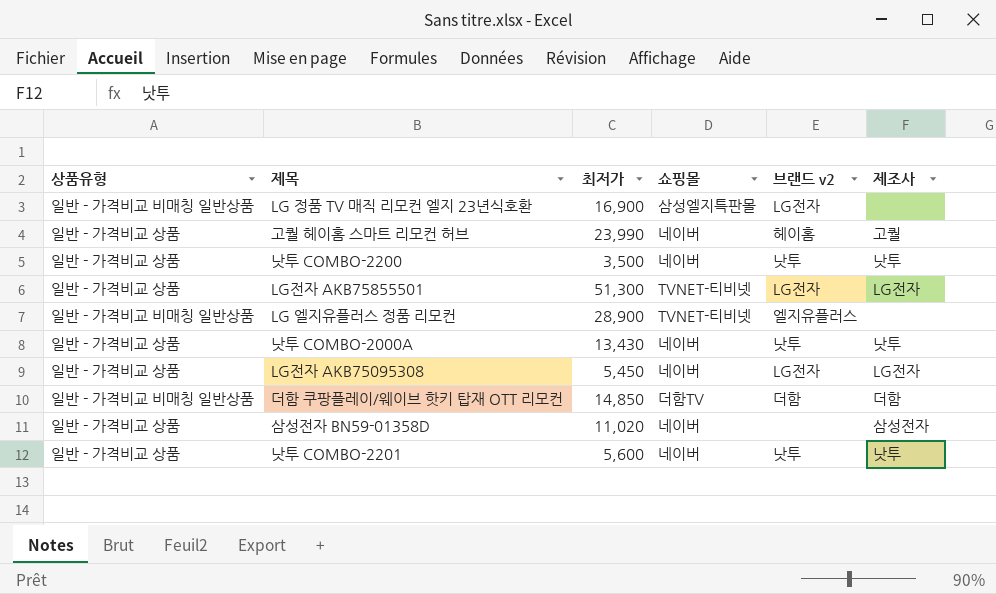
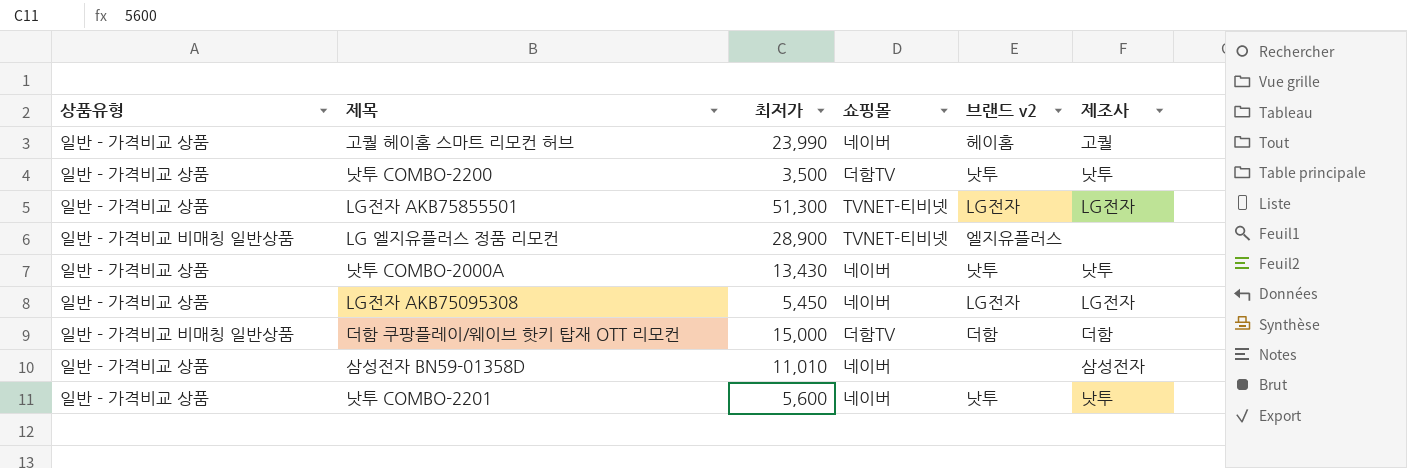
row LG 정품 TV 매직 리모컨 엘지 23년식호환: 일반 - 가격비교 비매칭 일반상품 | 16,900 | 삼성엘지특판몰 | LG전자 | none -> none
낫투 COMBO-2200 | 쇼핑몰: 네이버 -> 더함TV
더함 쿠팡플레이/웨이브 핫키 탑재 OTT 리모컨 | 최저가: 14,850 -> 15,000
삼성전자 BN59-01358D | 최저가: 11,020 -> 11,010

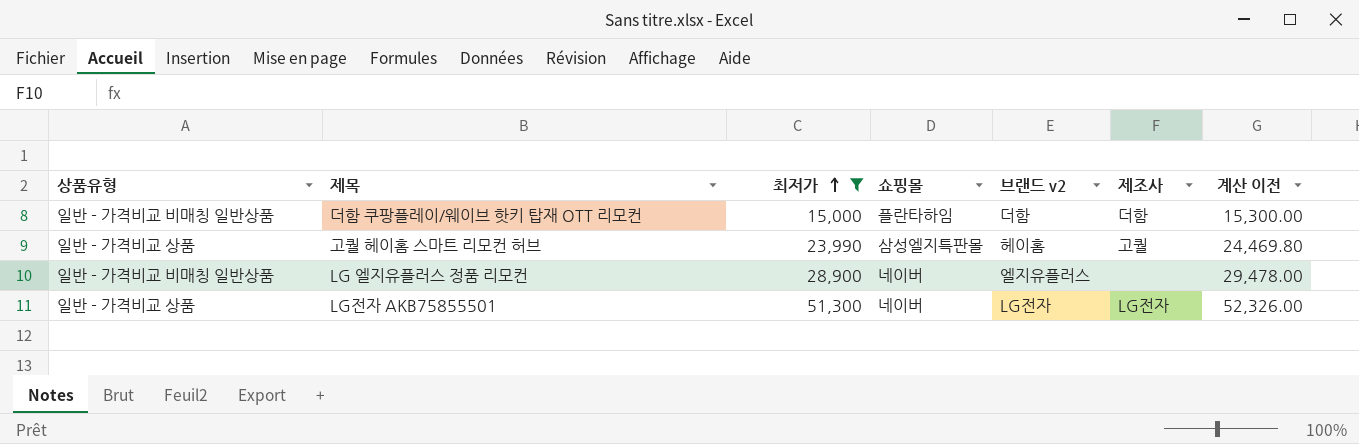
filter: none -> 최저가 >= 15,000
row order: none -> 최저가 ascending
column 계산 이전 | formula: none -> [최저가] * 1.02
더함 쿠팡플레이/웨이브 핫키 탑재 OTT 리모컨 | 쇼핑몰: 더함TV -> 플란타하임
고퀄 헤이홈 스마트 리모컨 허브 | 쇼핑몰: 네이버 -> 삼성엘지특판몰
LG 엘지유플러스 정품 리모컨 | 쇼핑몰: TVNET-티비넷 -> 네이버
LG전자 AKB75855501 | 쇼핑몰: TVNET-티비넷 -> 네이버

